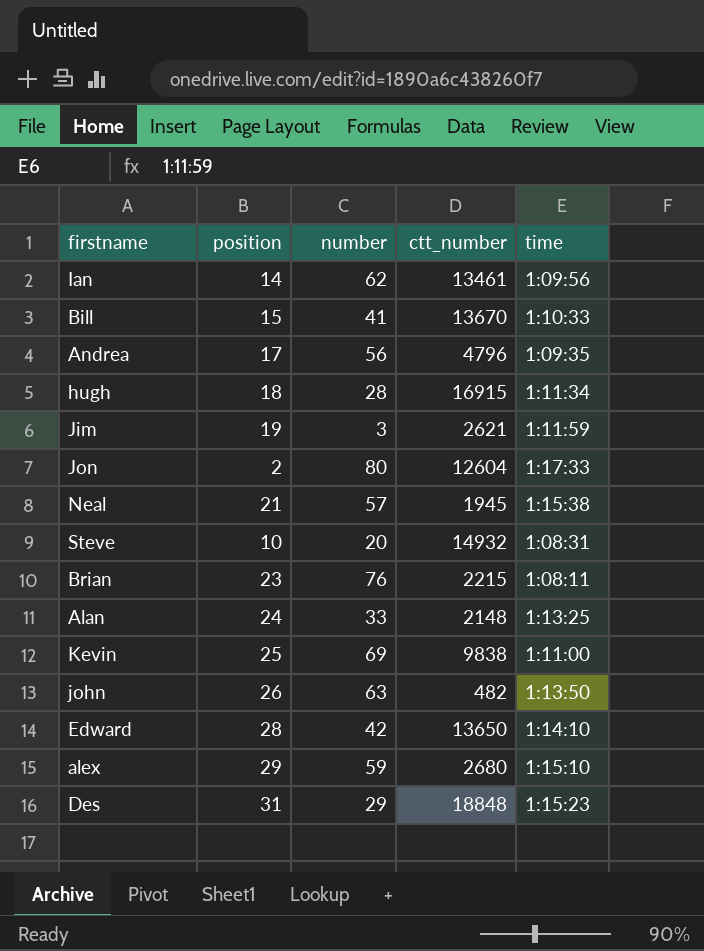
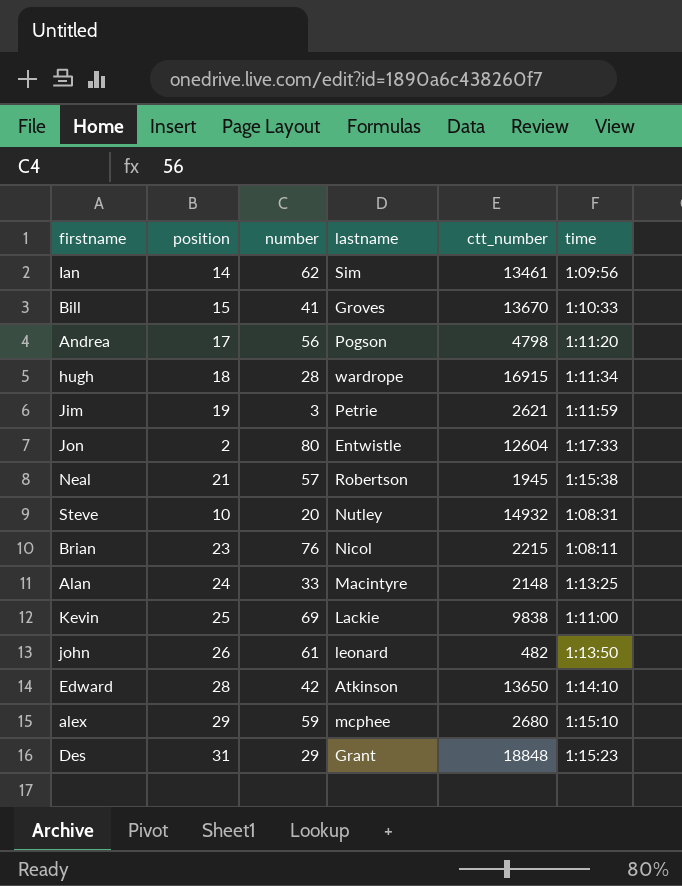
column lastname | position: none -> 4
Andrea | ctt_number: 4796 -> 4798
Andrea | time: 1:09:35 -> 1:11:20
john | number: 63 -> 61

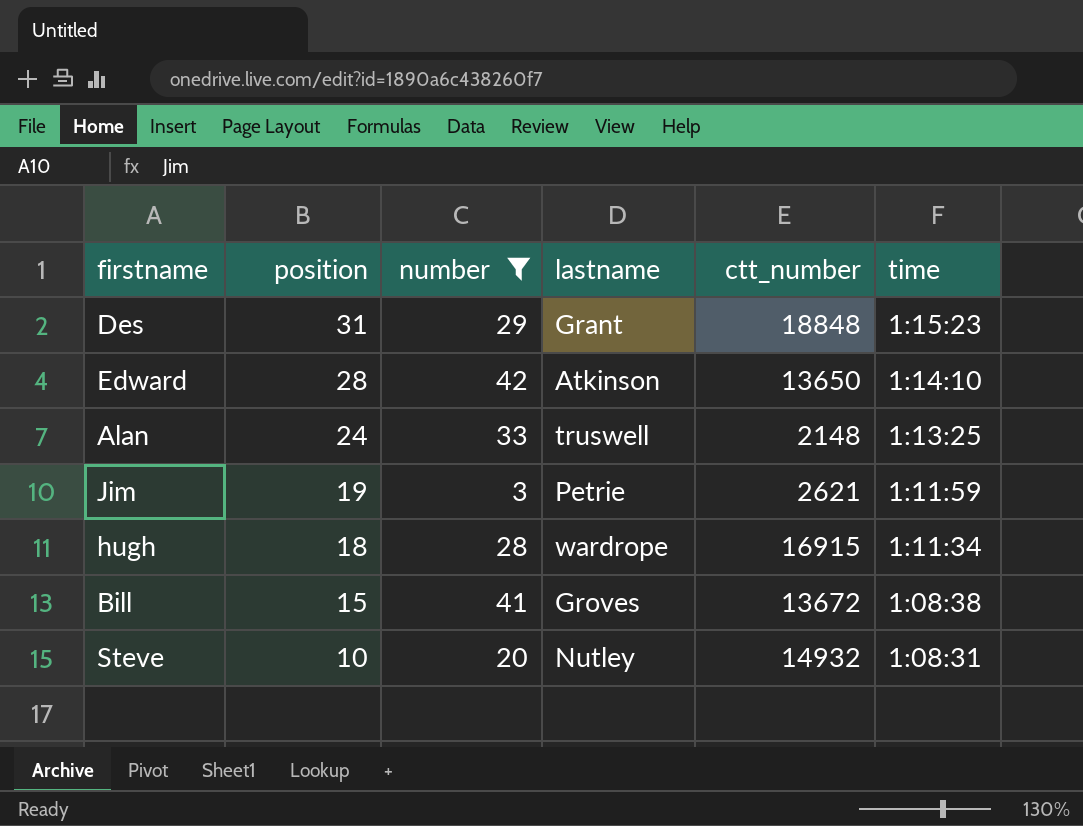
filter: none -> number <= 42
row order: none -> position descending
Alan | lastname: Macintyre -> truswell
Bill | ctt_number: 13670 -> 13672
Bill | time: 1:10:33 -> 1:08:38

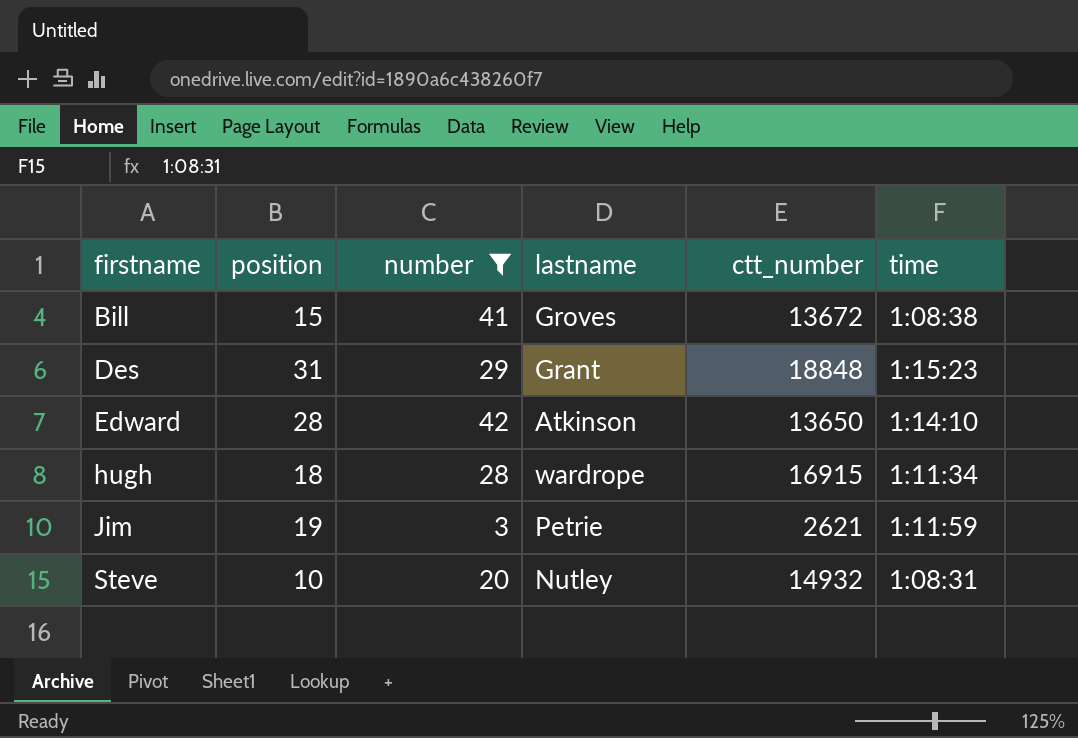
row order: position descending -> firstname ascending
row Alan: 24 | 33 | truswell | 2148 | 1:13:25 -> none

